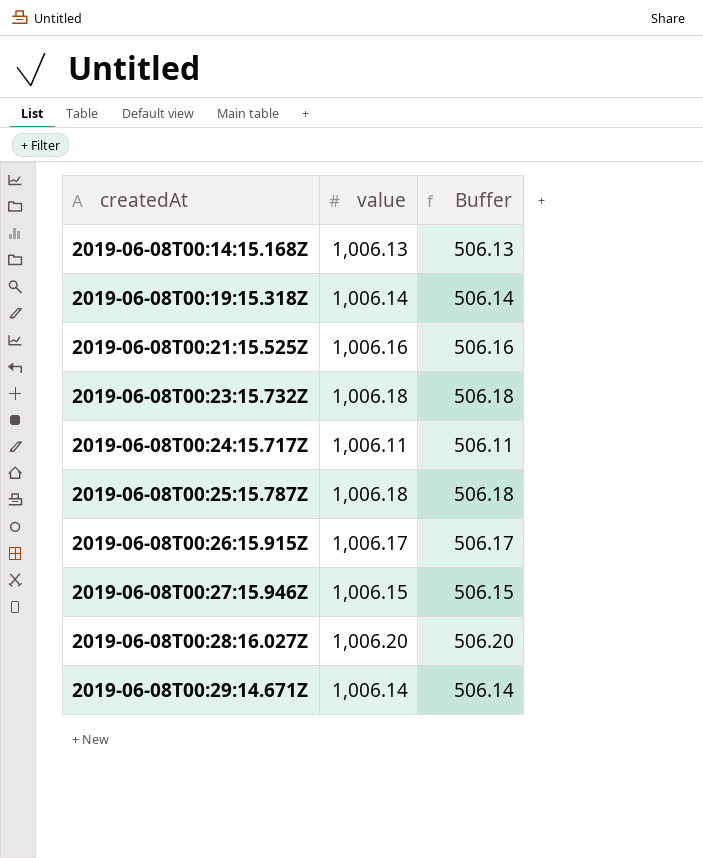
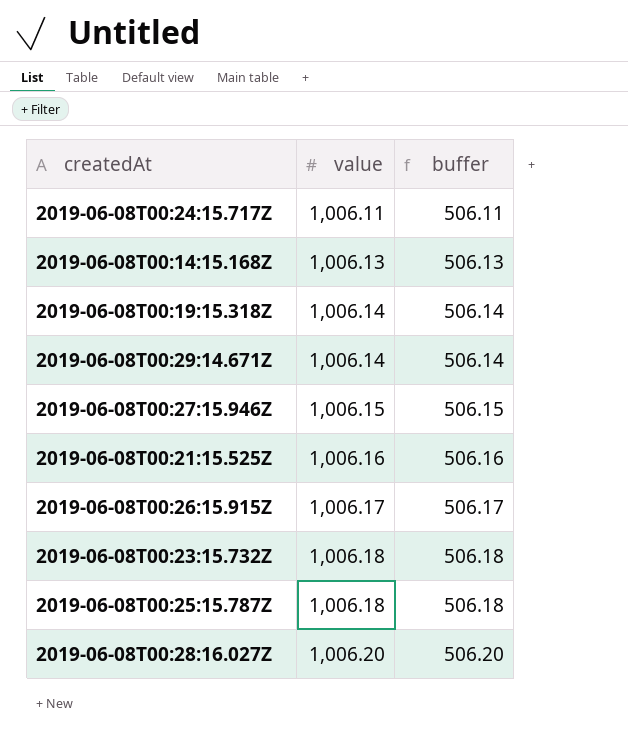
row order: createdAt ascending -> value ascending
column name: Buffer -> buffer

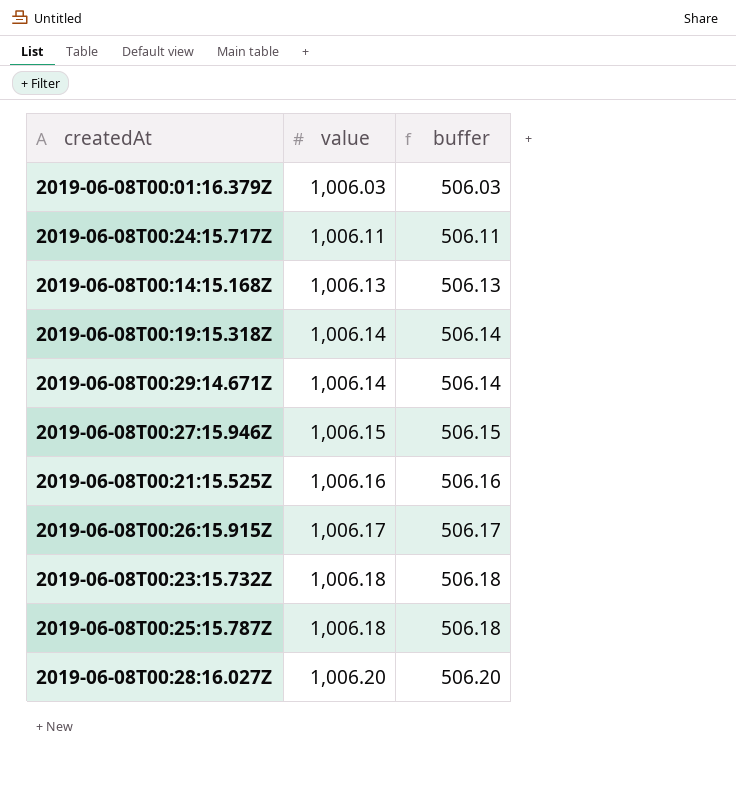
row 2019-06-08T00:01:16.379Z: none -> 1,006.03 | 506.03

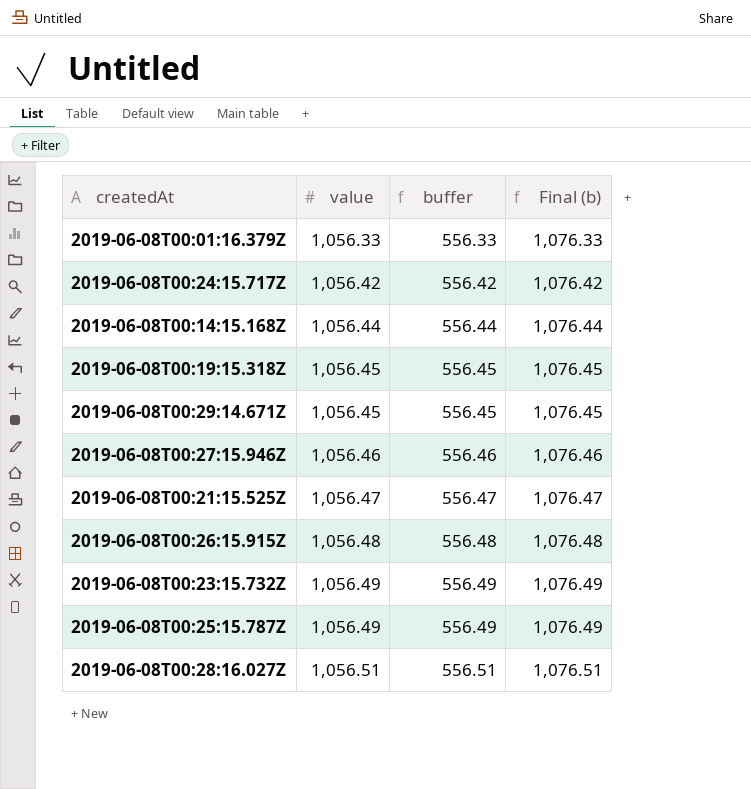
column Final (b) | formula: none -> [value] + 20
2019-06-08T00:01:16.379Z | value: 1,006.03 -> 1,056.33
2019-06-08T00:01:16.379Z | buffer: 506.03 -> 556.33
2019-06-08T00:24:15.717Z | value: 1,006.11 -> 1,056.42
2019-06-08T00:24:15.717Z | buffer: 506.11 -> 556.42
2019-06-08T00:14:15.168Z | value: 1,006.13 -> 1,056.44
2019-06-08T00:14:15.168Z | buffer: 506.13 -> 556.44
2019-06-08T00:19:15.318Z | value: 1,006.14 -> 1,056.45
2019-06-08T00:19:15.318Z | buffer: 506.14 -> 556.45
2019-06-08T00:29:14.671Z | value: 1,006.14 -> 1,056.45
2019-06-08T00:29:14.671Z | buffer: 506.14 -> 556.45
2019-06-08T00:27:15.946Z | value: 1,006.15 -> 1,056.46
2019-06-08T00:27:15.946Z | buffer: 506.15 -> 556.46
2019-06-08T00:21:15.525Z | value: 1,006.16 -> 1,056.47
2019-06-08T00:21:15.525Z | buffer: 506.16 -> 556.47
2019-06-08T00:26:15.915Z | value: 1,006.17 -> 1,056.48
2019-06-08T00:26:15.915Z | buffer: 506.17 -> 556.48
2019-06-08T00:23:15.732Z | value: 1,006.18 -> 1,056.49
2019-06-08T00:23:15.732Z | buffer: 506.18 -> 556.49
2019-06-08T00:25:15.787Z | value: 1,006.18 -> 1,056.49
2019-06-08T00:25:15.787Z | buffer: 506.18 -> 556.49
2019-06-08T00:28:16.027Z | value: 1,006.20 -> 1,056.51
2019-06-08T00:28:16.027Z | buffer: 506.20 -> 556.51

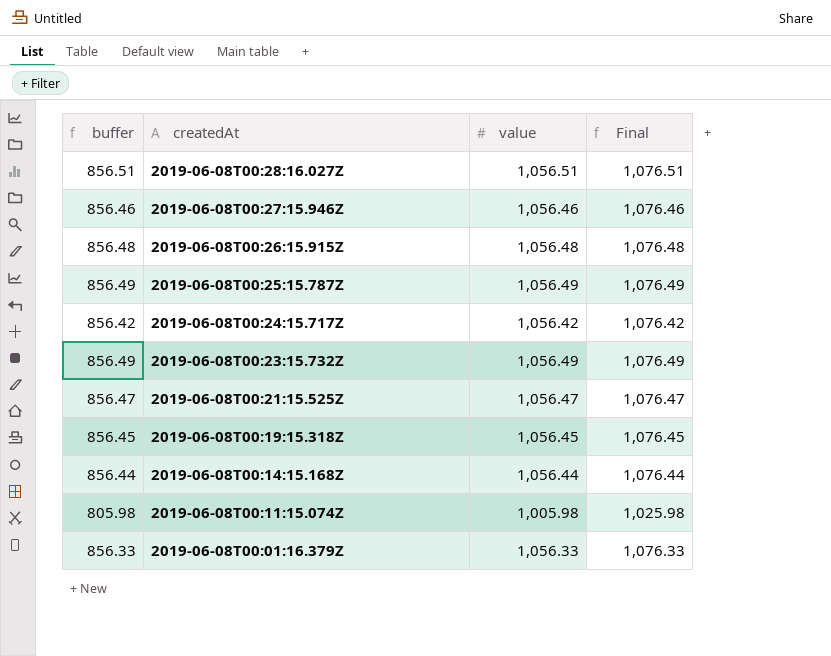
row order: value ascending -> createdAt descending
column buffer | formula: [value] - 500 -> [value] - 200
column buffer | position: 3 -> 1
column name: Final (b) -> Final
row 2019-06-08T00:29:14.671Z: 1,056.45 | 556.45 | 1,076.45 -> none
row 2019-06-08T00:11:15.074Z: none -> 805.98 | 1,005.98 | 1,025.98

